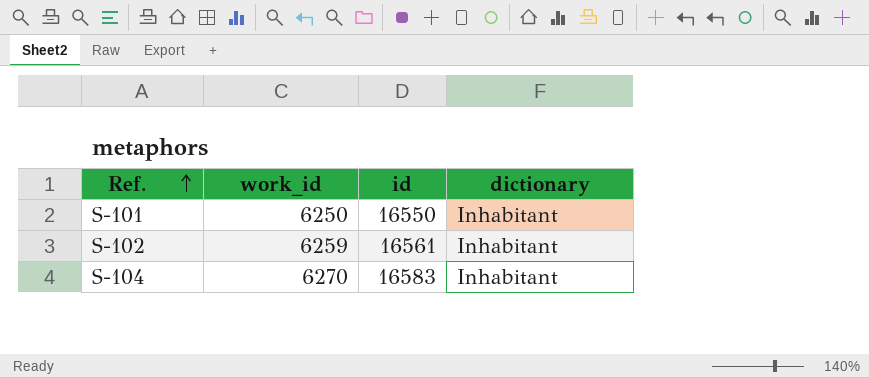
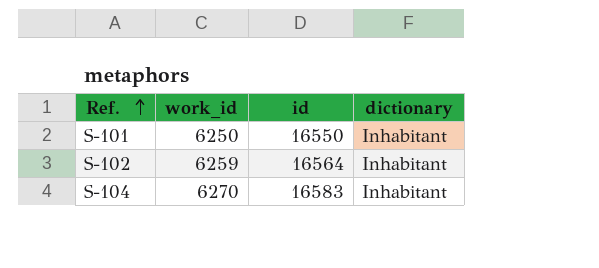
S-102 | id: 16561 -> 16564

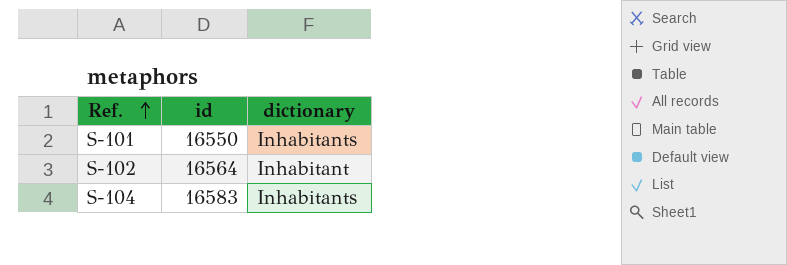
column work_id | position: 2 -> none
S-101 | dictionary: Inhabitant -> Inhabitants
S-104 | dictionary: Inhabitant -> Inhabitants

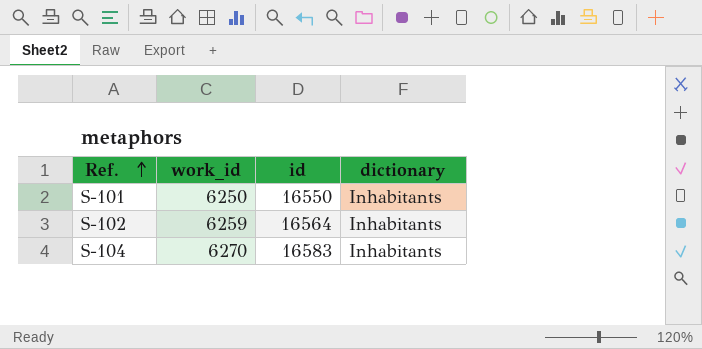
column work_id | position: none -> 2
S-102 | dictionary: Inhabitant -> Inhabitants

